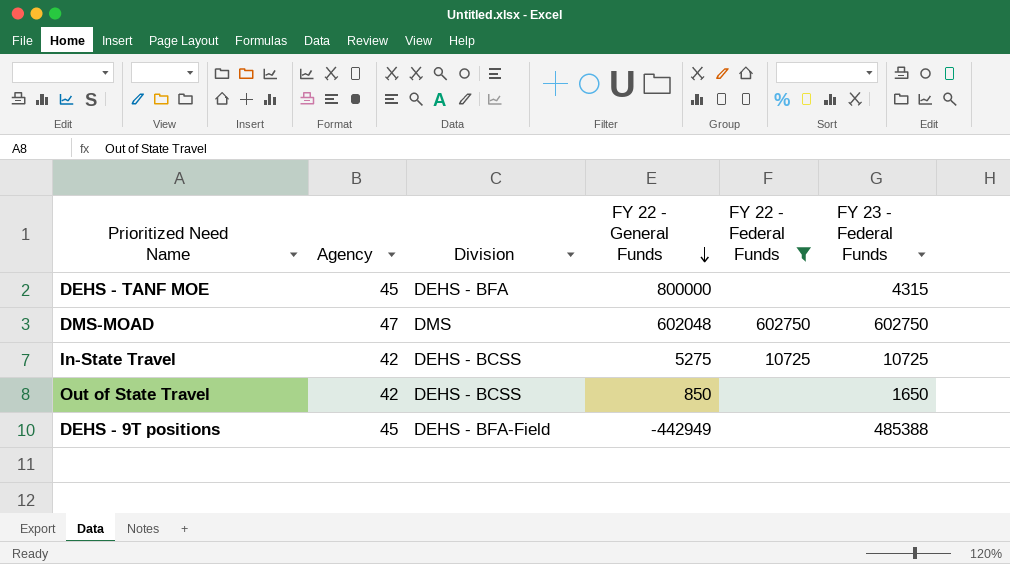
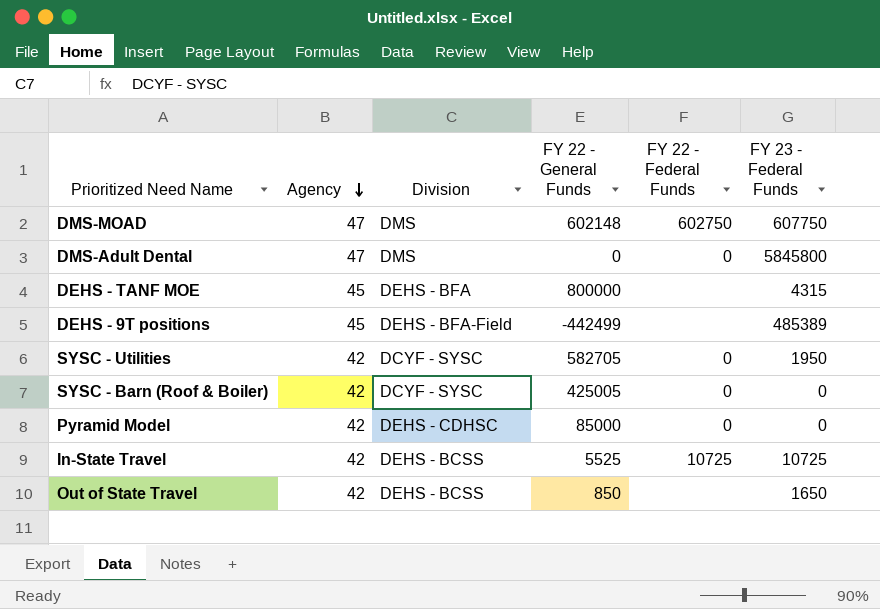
filter: FY 22 - Federal Funds != 0 -> none
row order: FY 22 - General Funds descending -> Agency descending
DMS-MOAD | FY 22 - General Funds: 602048 -> 602148
DMS-MOAD | FY 23 - Federal Funds: 602750 -> 607750
DEHS - 9T positions | FY 22 - General Funds: -442949 -> -442499
DEHS - 9T positions | FY 23 - Federal Funds: 485388 -> 485389
In-State Travel | FY 22 - General Funds: 5275 -> 5525

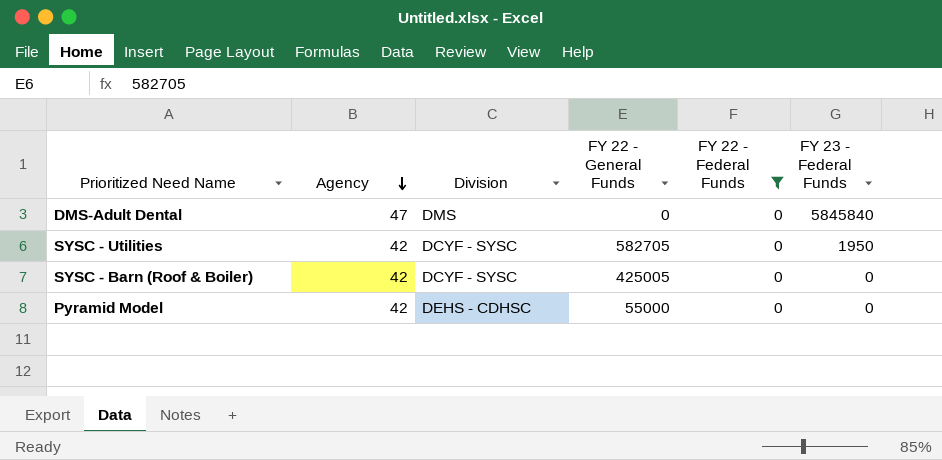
filter: none -> FY 22 - Federal Funds = 0
DMS-Adult Dental | FY 23 - Federal Funds: 5845800 -> 5845840
Pyramid Model | FY 22 - General Funds: 85000 -> 55000

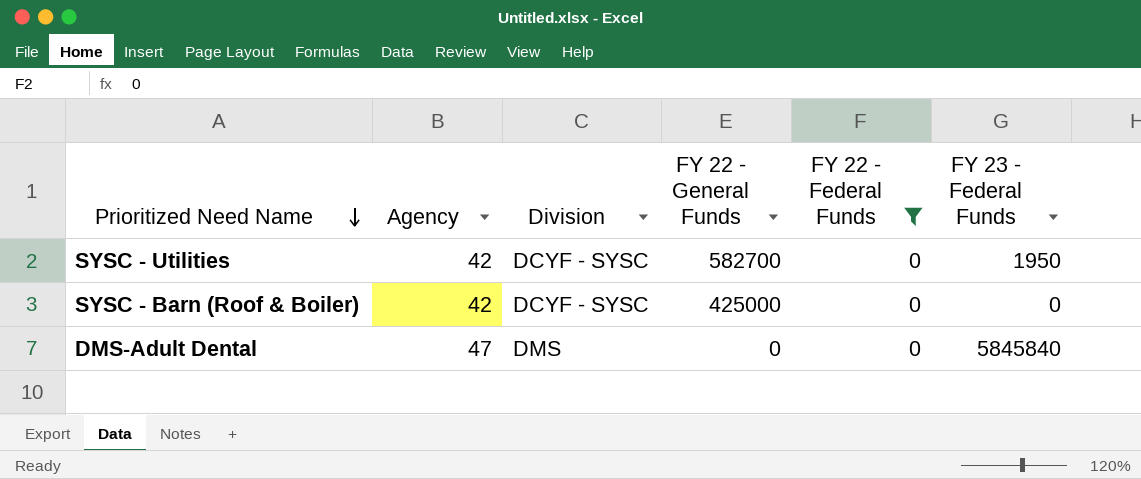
row order: Agency descending -> Prioritized Need Name descending
row Pyramid Model: 42 | DEHS - CDHSC | 55000 | 0 | 0 -> none
SYSC - Utilities | FY 22 - General Funds: 582705 -> 582700
SYSC - Barn (Roof & Boiler) | FY 22 - General Funds: 425005 -> 425000

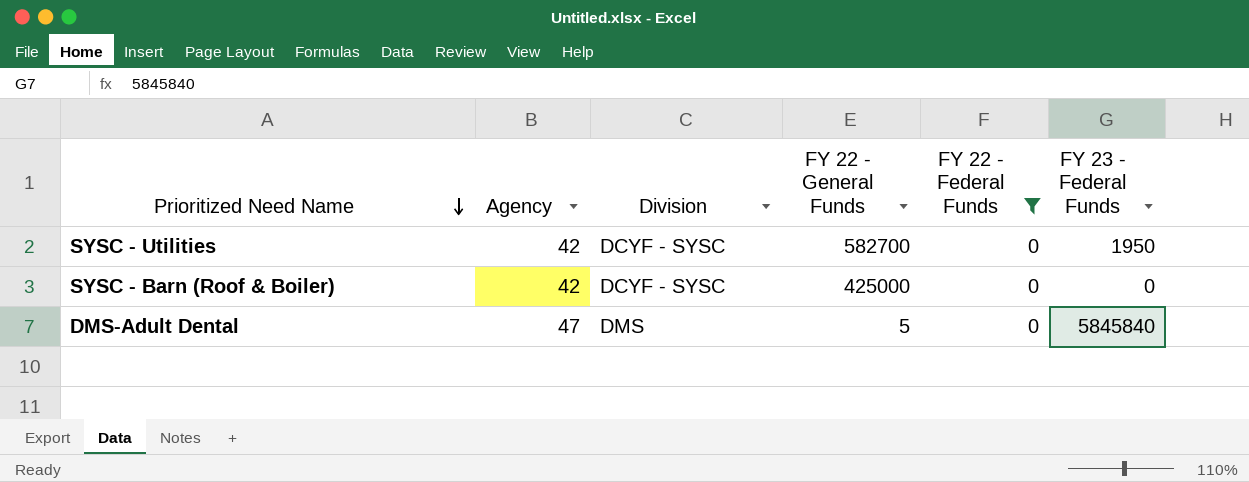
DMS-Adult Dental | FY 22 - General Funds: 0 -> 5

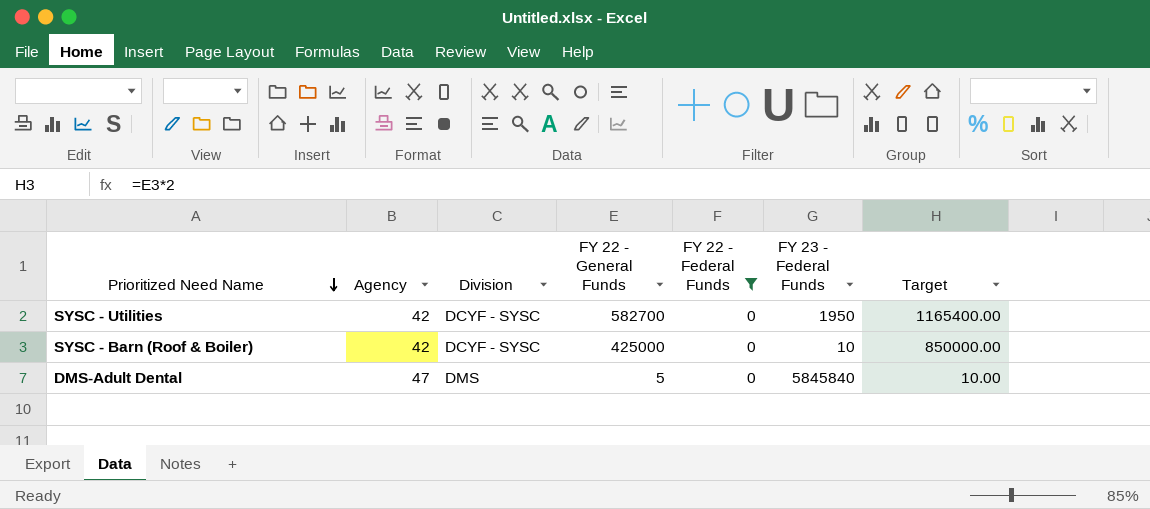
column Target | formula: none -> [FY 22 - General Funds] * 2
SYSC - Barn (Roof & Boiler) | FY 23 - Federal Funds: 0 -> 10

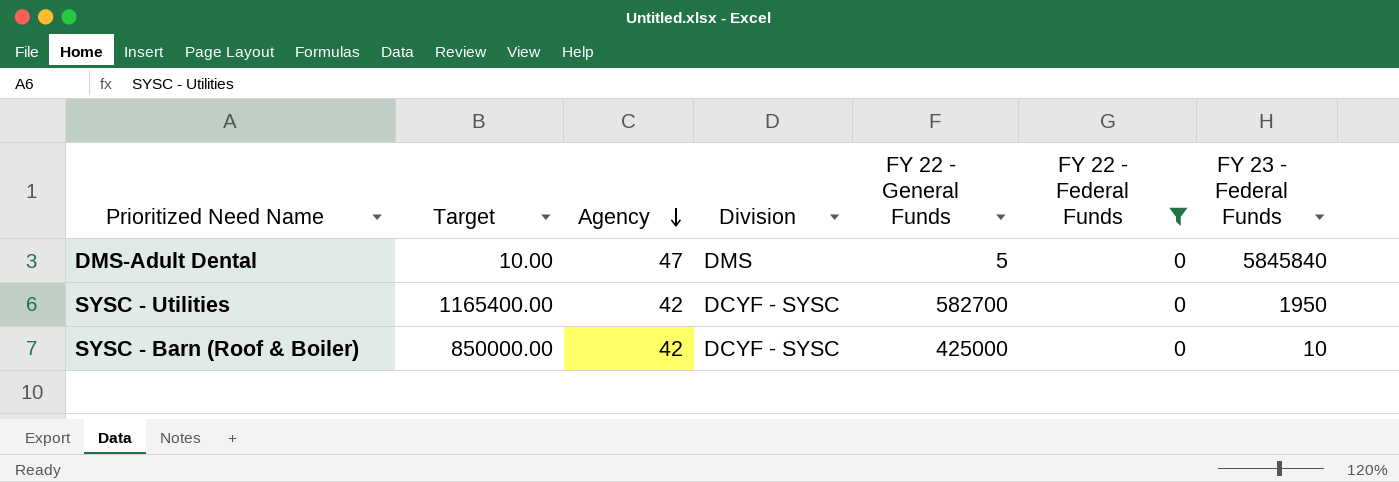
row order: Prioritized Need Name descending -> Agency descending
column Target | position: 7 -> 2

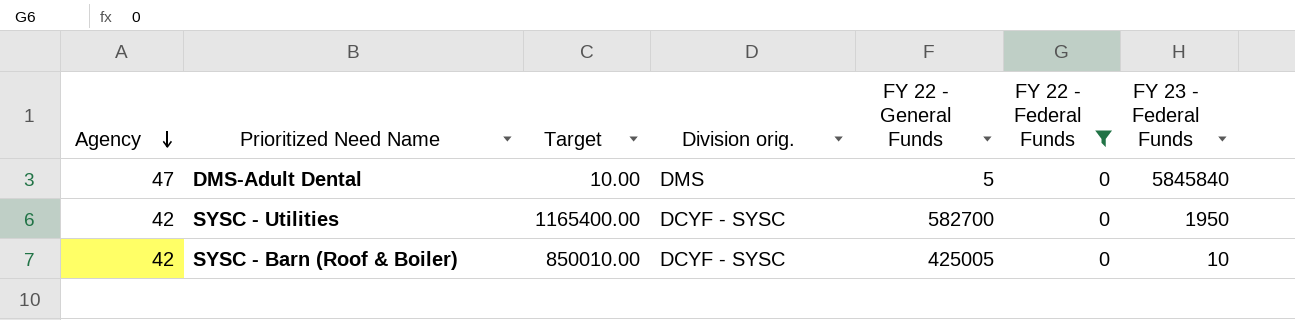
column Agency | position: 3 -> 1
column name: Division -> Division orig.
SYSC - Barn (Roof & Boiler) | Target: 850000.00 -> 850010.00
SYSC - Barn (Roof & Boiler) | FY 22 - General Funds: 425000 -> 425005

